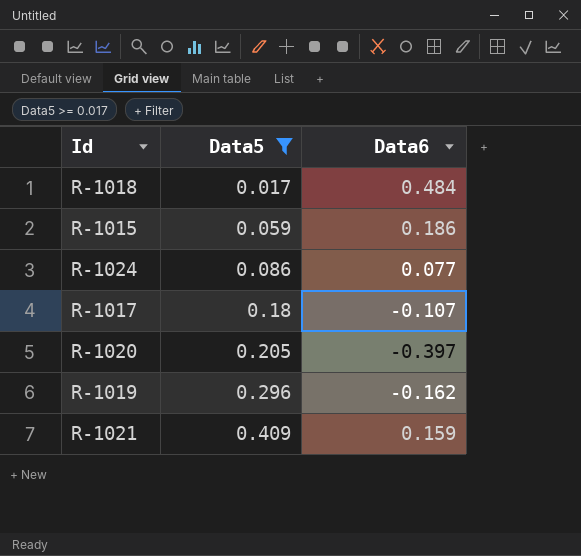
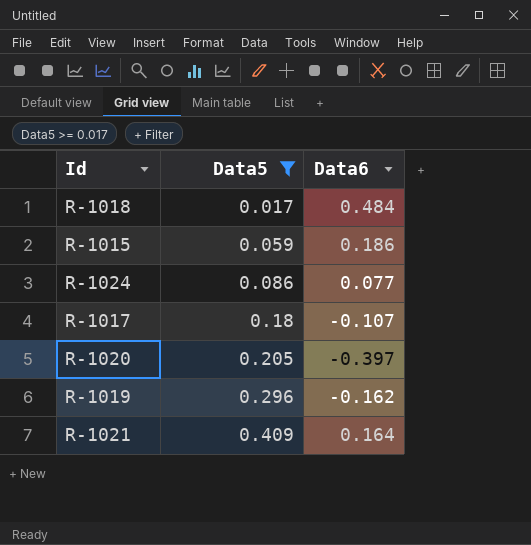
R-1021 | Data6: 0.159 -> 0.164

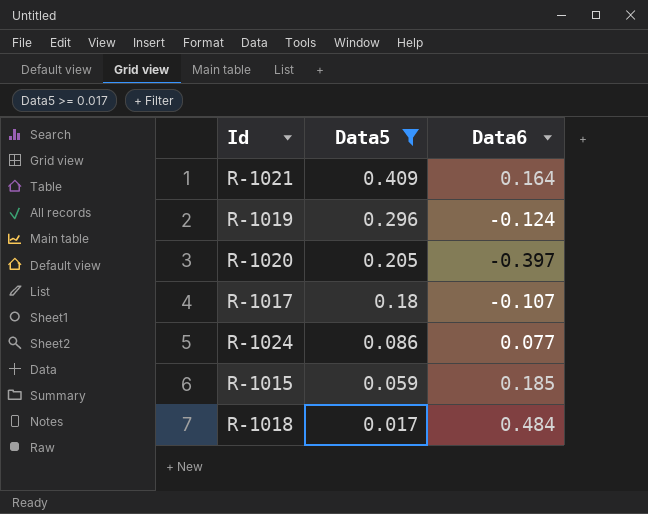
row order: Data5 ascending -> Data5 descending
R-1019 | Data6: -0.162 -> -0.124
R-1015 | Data6: 0.186 -> 0.185

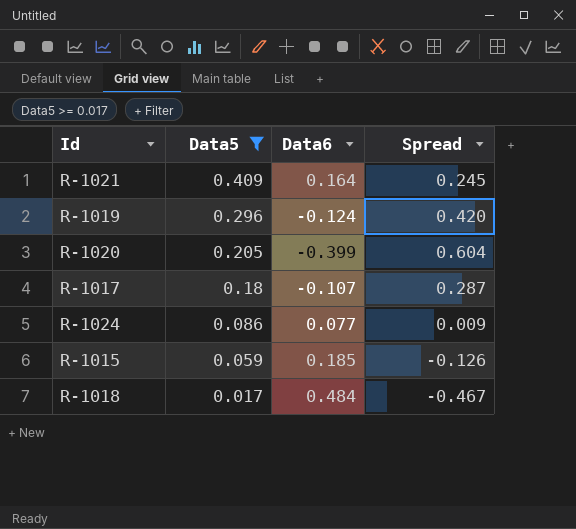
column Spread | formula: none -> [Data5] - [Data6]
R-1020 | Data6: -0.397 -> -0.399

